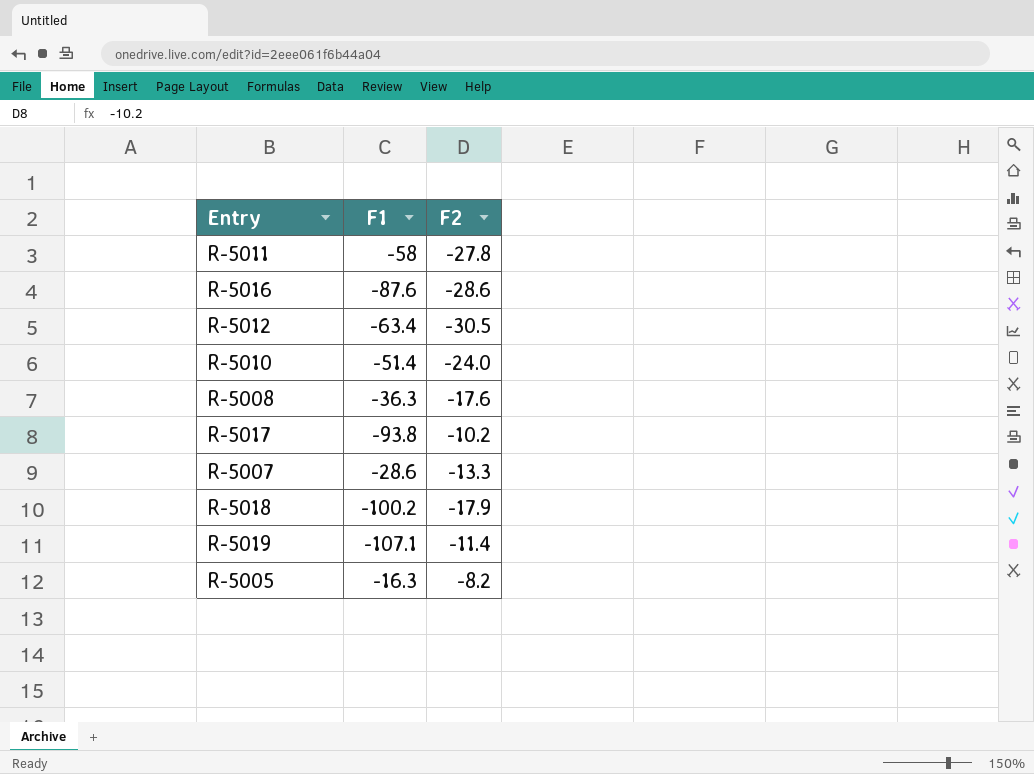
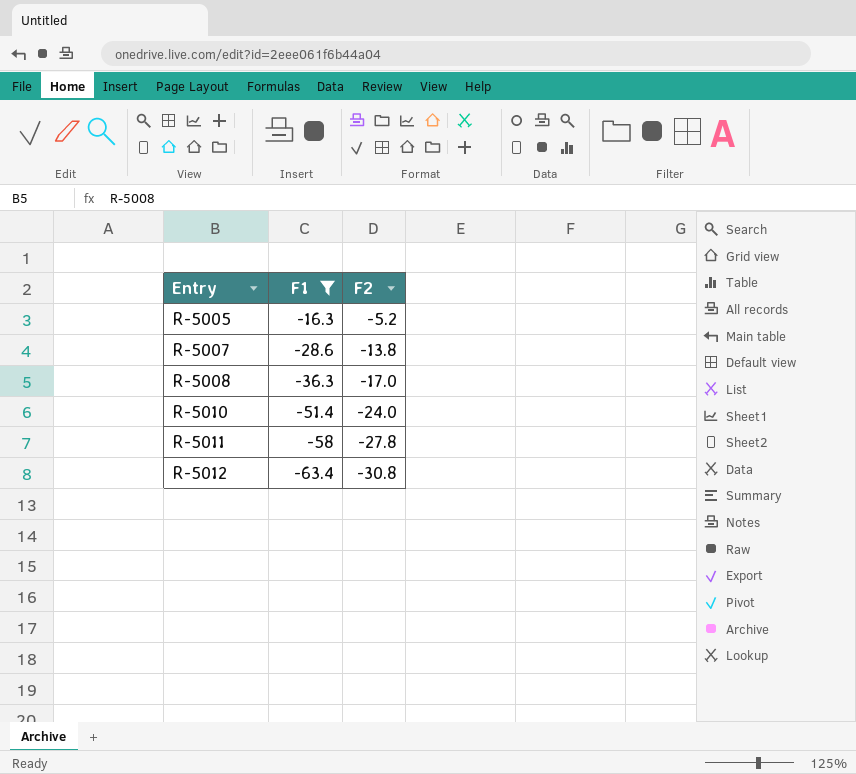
filter: none -> F1 >= -63.4
row order: none -> Entry ascending
R-5005 | F2: -8.2 -> -5.2
R-5007 | F2: -13.3 -> -13.8
R-5008 | F2: -17.6 -> -17.0
R-5012 | F2: -30.5 -> -30.8

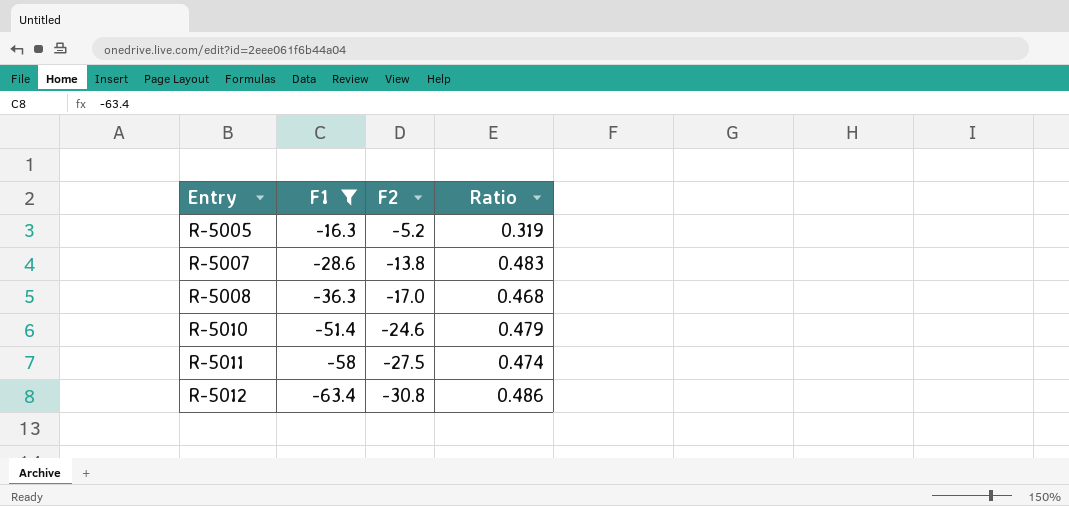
column Ratio | formula: none -> [F2] / [F1]
R-5010 | F2: -24.0 -> -24.6
R-5011 | F2: -27.8 -> -27.5

